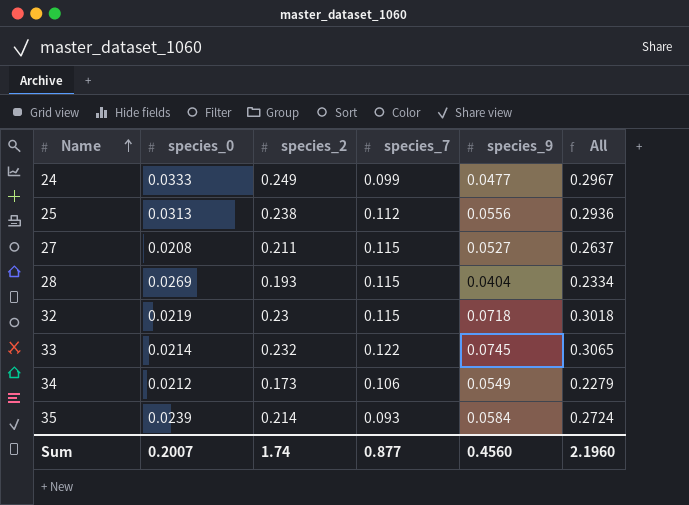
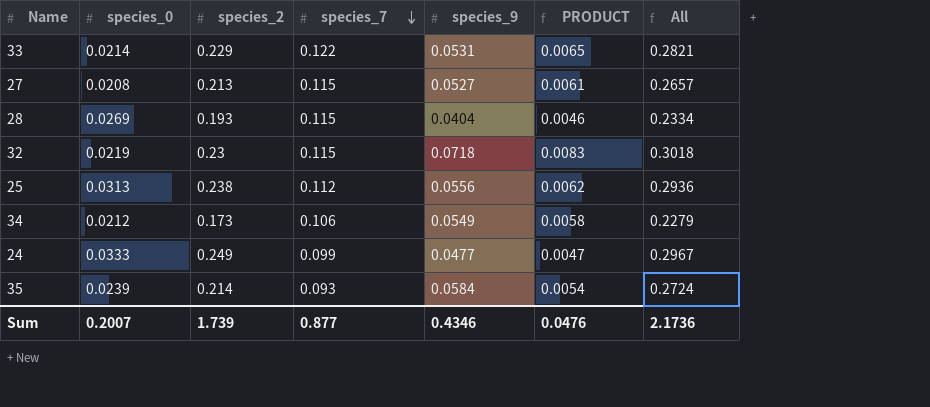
row order: Name ascending -> species_7 descending
column PRODUCT | formula: none -> [species_7] * [species_9]
33 | species_2: 0.232 -> 0.229
33 | species_9: 0.0745 -> 0.0531
33 | All: 0.3065 -> 0.2821
27 | species_2: 0.211 -> 0.213
27 | All: 0.2637 -> 0.2657
Sum | species_2: 1.74 -> 1.739
Sum | species_9: 0.4560 -> 0.4346
Sum | All: 2.1960 -> 2.1736

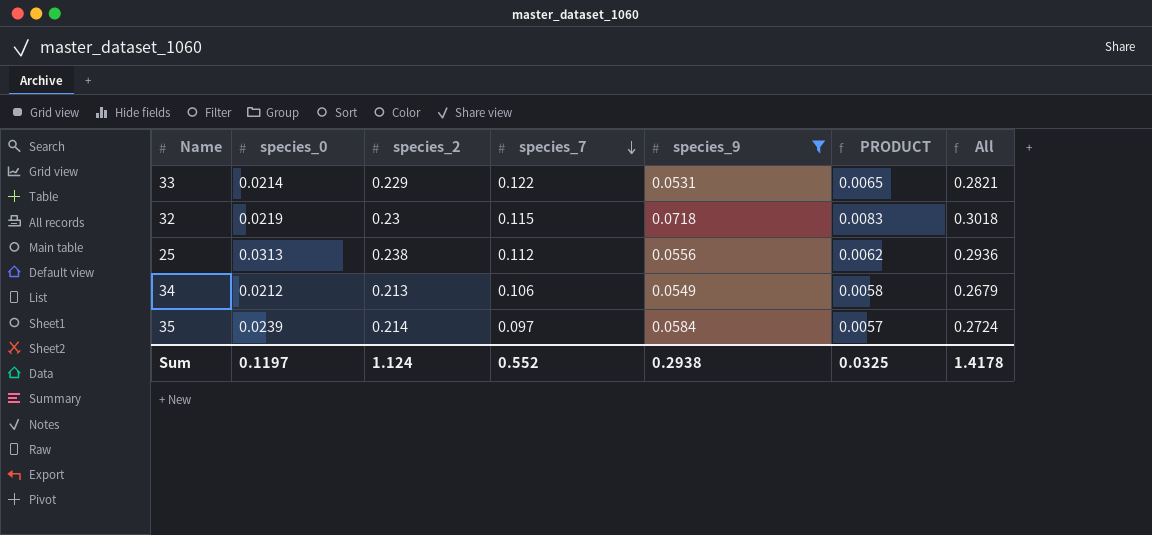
filter: none -> species_9 >= 0.0531
34 | species_2: 0.173 -> 0.213
34 | All: 0.2279 -> 0.2679
35 | species_7: 0.093 -> 0.097
35 | PRODUCT: 0.0054 -> 0.0057
Sum | species_0: 0.2007 -> 0.1197
Sum | species_2: 1.739 -> 1.124
Sum | species_7: 0.877 -> 0.552
Sum | species_9: 0.4346 -> 0.2938
Sum | PRODUCT: 0.0476 -> 0.0325
Sum | All: 2.1736 -> 1.4178

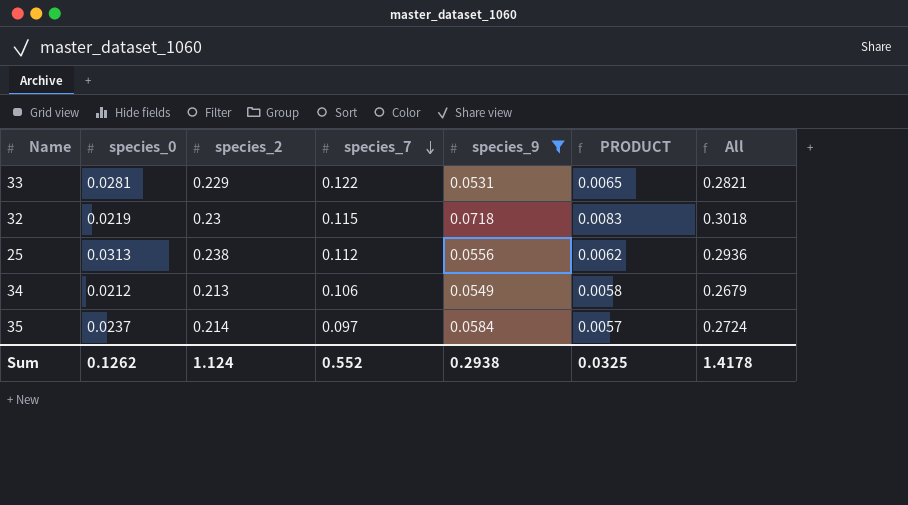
33 | species_0: 0.0214 -> 0.0281
35 | species_0: 0.0239 -> 0.0237
Sum | species_0: 0.1197 -> 0.1262

